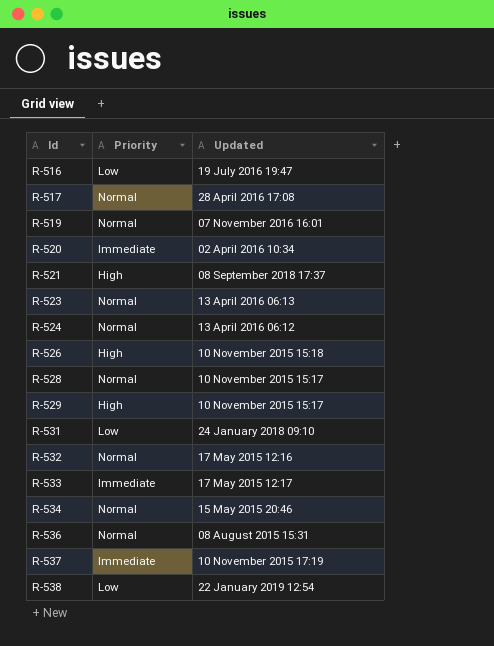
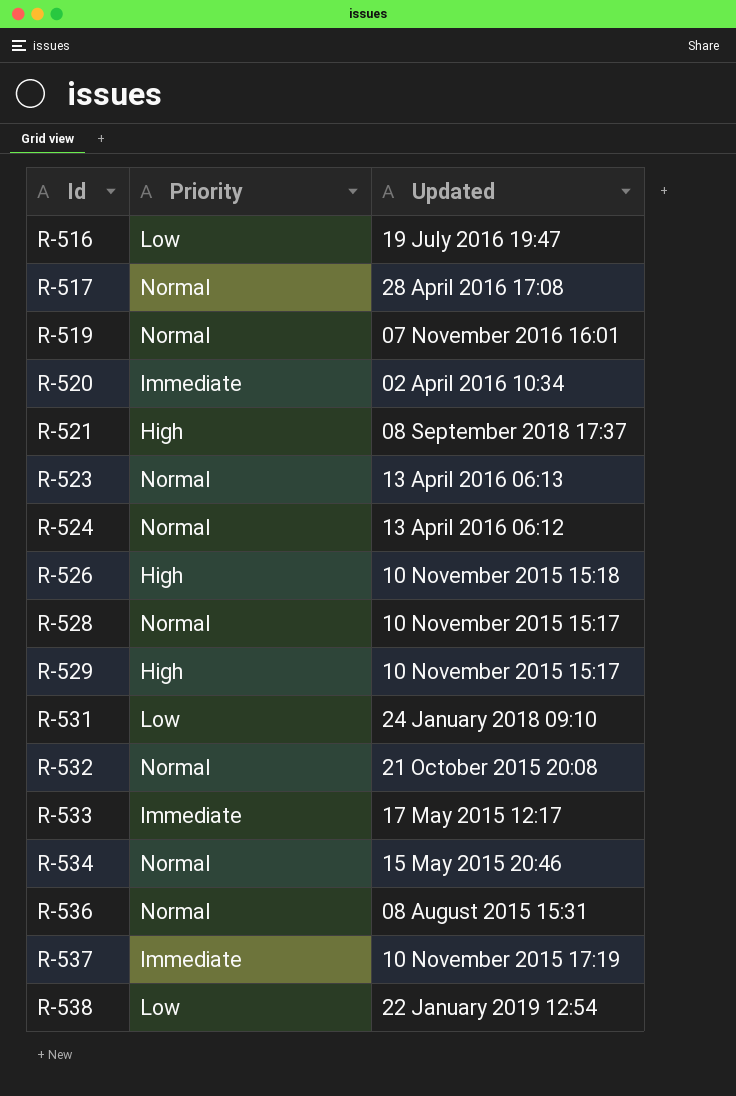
R-532 | Updated: 17 May 2015 12:16 -> 21 October 2015 20:08

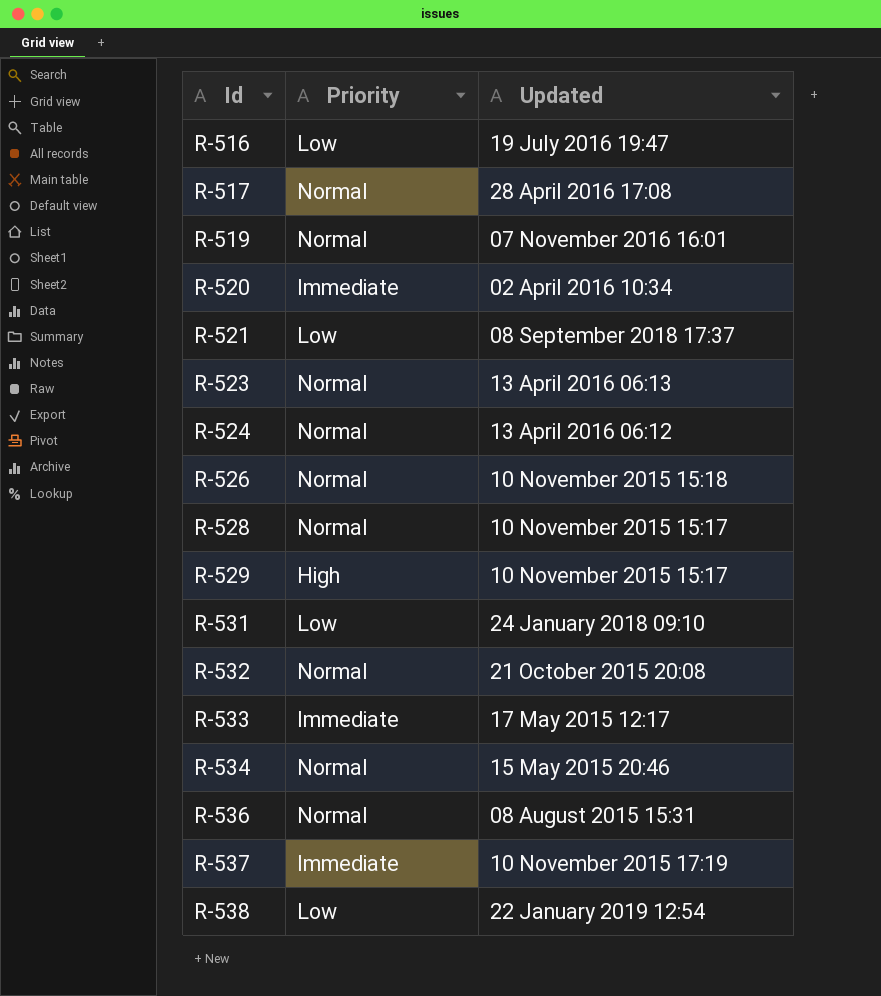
R-521 | Priority: High -> Low
R-526 | Priority: High -> Normal

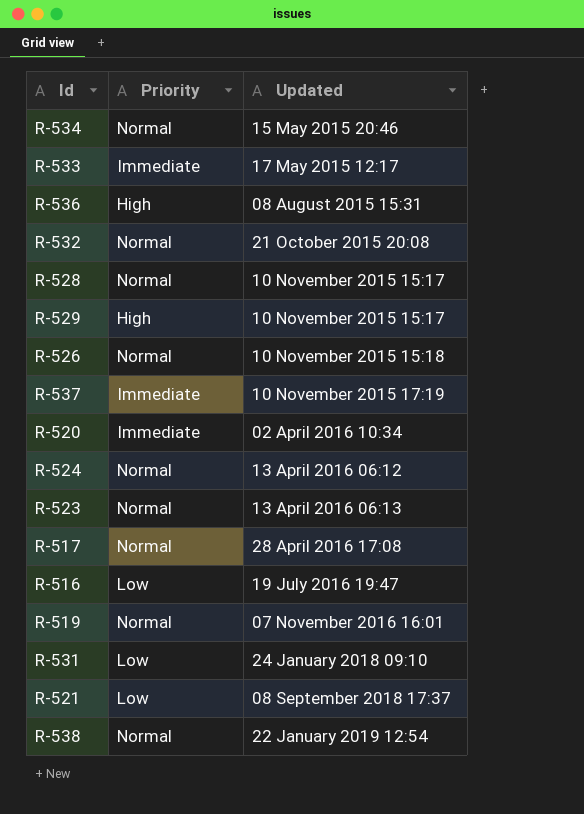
row order: Id ascending -> Updated ascending
R-536 | Priority: Normal -> High
R-538 | Priority: Low -> Normal

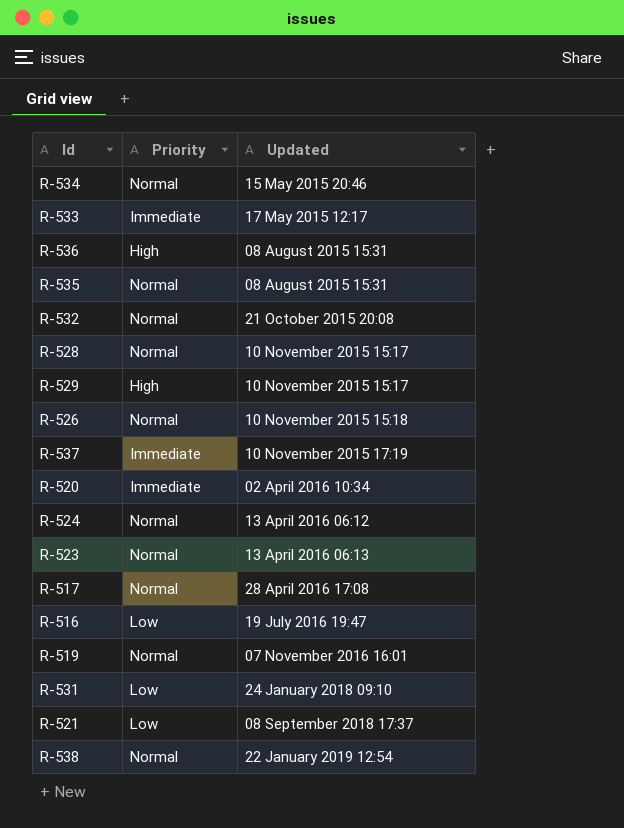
row R-535: none -> Normal | 08 August 2015 15:31

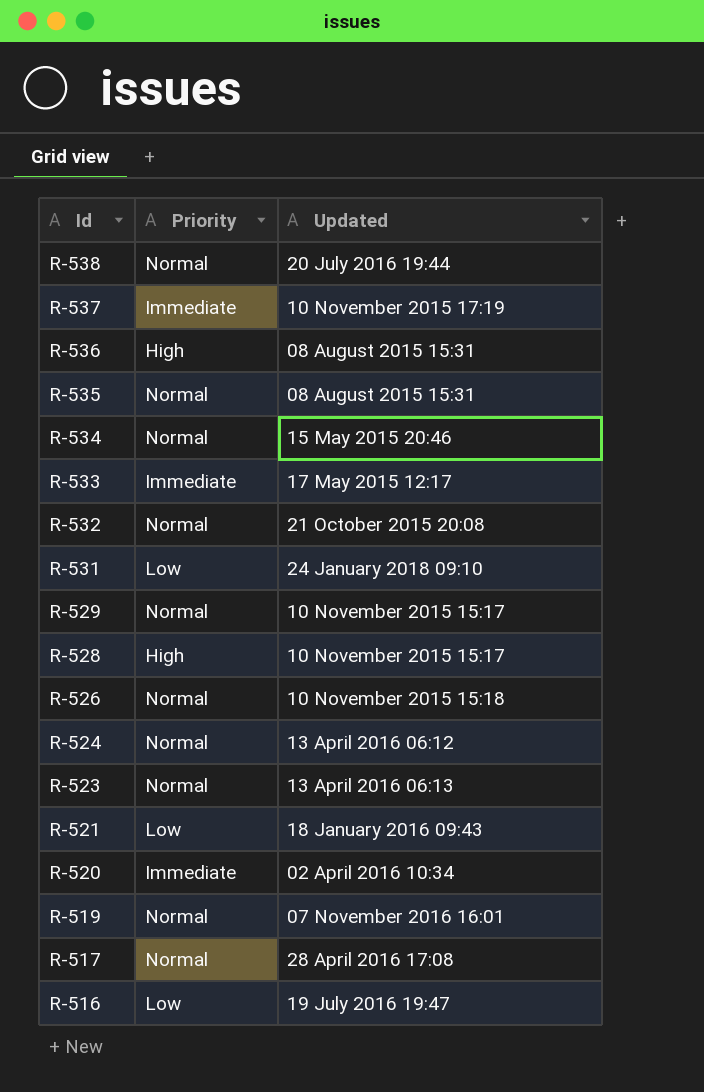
row order: Updated ascending -> Id descending
R-538 | Updated: 22 January 2019 12:54 -> 20 July 2016 19:44
R-529 | Priority: High -> Normal
R-528 | Priority: Normal -> High
R-521 | Updated: 08 September 2018 17:37 -> 18 January 2016 09:43

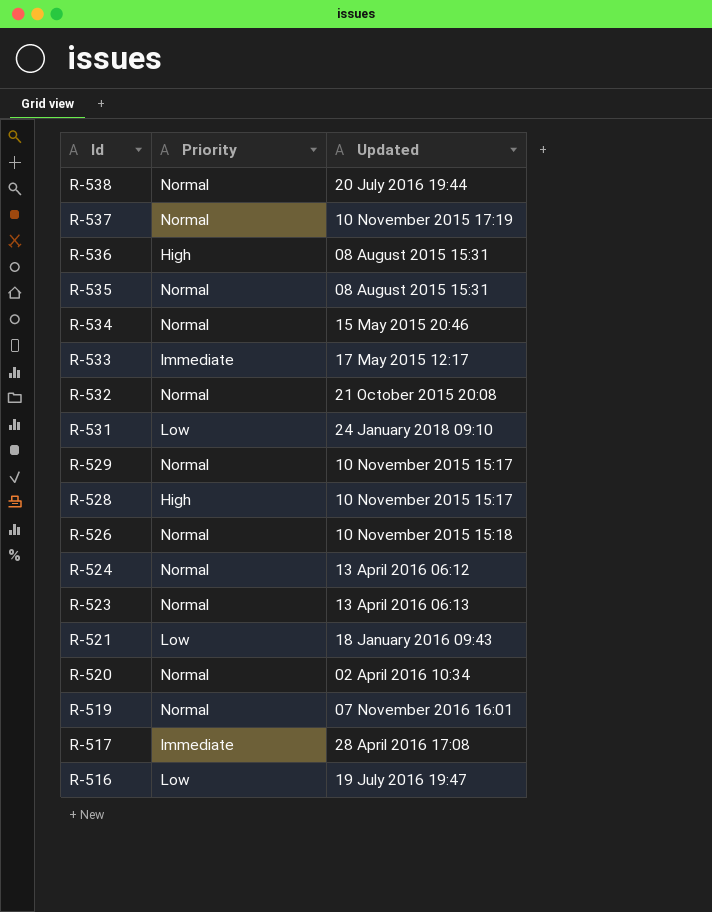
R-537 | Priority: Immediate -> Normal
R-520 | Priority: Immediate -> Normal
R-517 | Priority: Normal -> Immediate

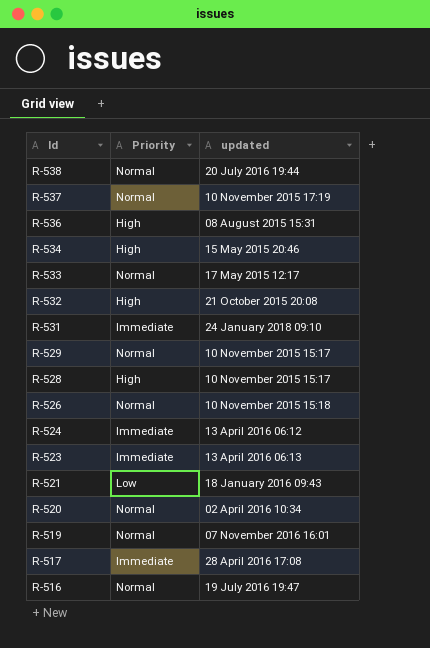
column name: Updated -> updated
row R-535: Normal | 08 August 2015 15:31 -> none
R-534 | Priority: Normal -> High
R-533 | Priority: Immediate -> Normal
R-532 | Priority: Normal -> High
R-531 | Priority: Low -> Immediate
R-524 | Priority: Normal -> Immediate
R-523 | Priority: Normal -> Immediate
R-516 | Priority: Low -> Normal

